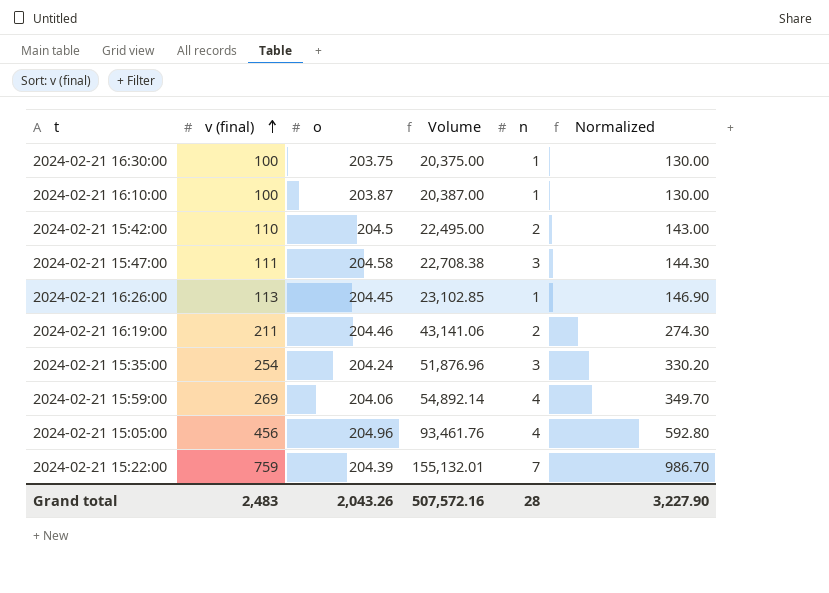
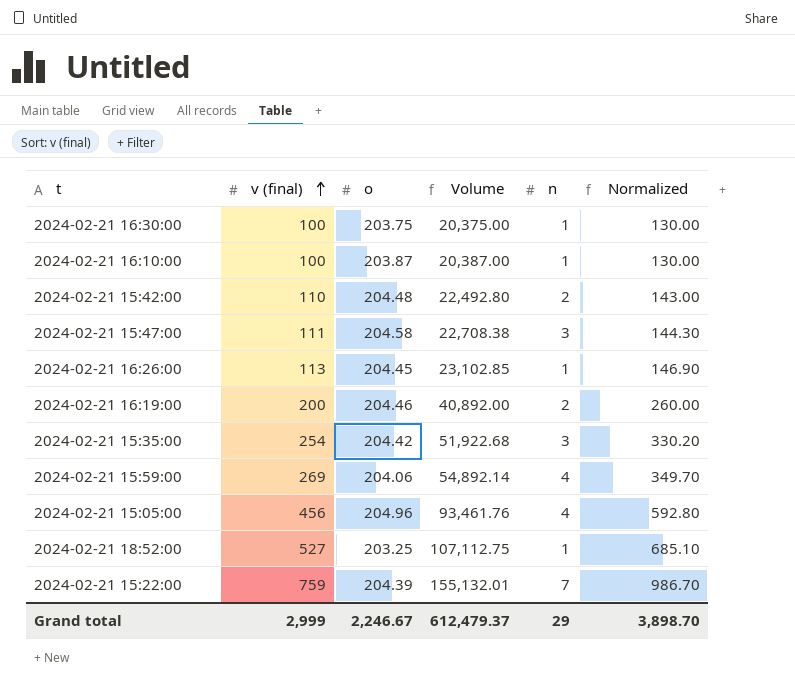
2024-02-21 15:42:00 | o: 204.5 -> 204.48
2024-02-21 15:42:00 | Volume: 22,495.00 -> 22,492.80
2024-02-21 16:19:00 | v (final): 211 -> 200
2024-02-21 16:19:00 | Volume: 43,141.06 -> 40,892.00
2024-02-21 16:19:00 | Normalized: 274.30 -> 260.00
2024-02-21 15:35:00 | o: 204.24 -> 204.42
2024-02-21 15:35:00 | Volume: 51,876.96 -> 51,922.68
row 2024-02-21 18:52:00: none -> 527 | 203.25 | 107,112.75 | 1 | 685.10
Grand total | v (final): 2,483 -> 2,999
Grand total | o: 2,043.26 -> 2,246.67
Grand total | Volume: 507,572.16 -> 612,479.37
Grand total | n: 28 -> 29
Grand total | Normalized: 3,227.90 -> 3,898.70

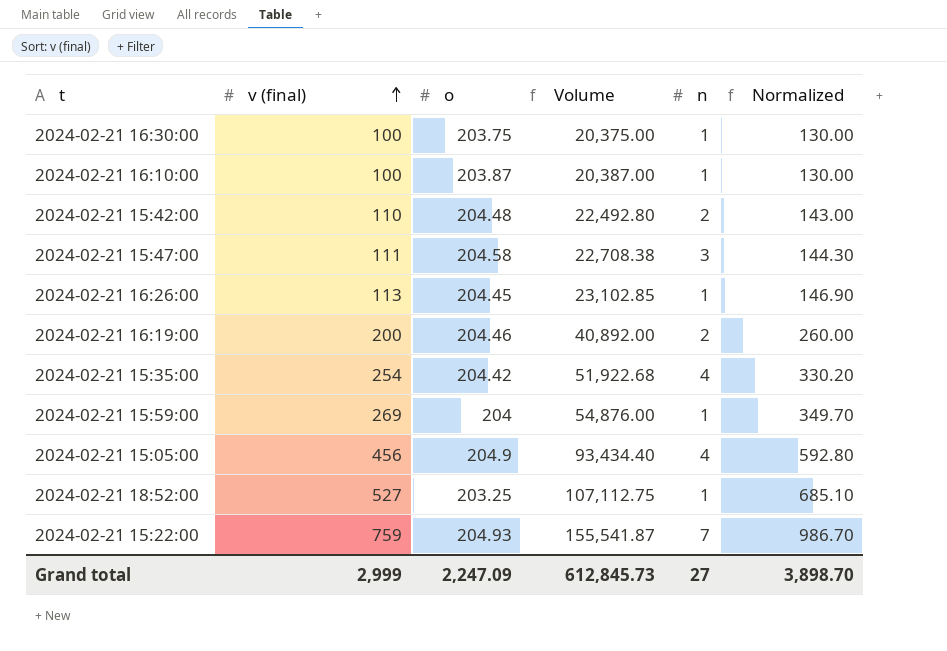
2024-02-21 15:35:00 | n: 3 -> 4
2024-02-21 15:59:00 | o: 204.06 -> 204
2024-02-21 15:59:00 | Volume: 54,892.14 -> 54,876.00
2024-02-21 15:59:00 | n: 4 -> 1
2024-02-21 15:05:00 | o: 204.96 -> 204.9
2024-02-21 15:05:00 | Volume: 93,461.76 -> 93,434.40
2024-02-21 15:22:00 | o: 204.39 -> 204.93
2024-02-21 15:22:00 | Volume: 155,132.01 -> 155,541.87
Grand total | o: 2,246.67 -> 2,247.09
Grand total | Volume: 612,479.37 -> 612,845.73
Grand total | n: 29 -> 27

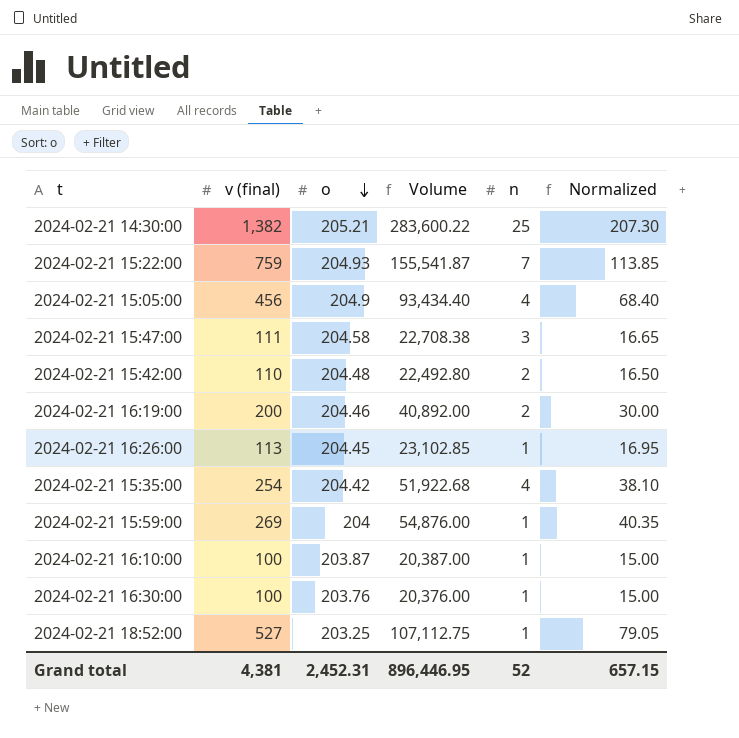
row order: v (final) ascending -> o descending
column Normalized | formula: [v (final)] * 1.3 -> [v (final)] * 0.15
row 2024-02-21 14:30:00: none -> 1,382 | 205.21 | 283,600.22 | 25 | 207.30
2024-02-21 16:30:00 | o: 203.75 -> 203.76
2024-02-21 16:30:00 | Volume: 20,375.00 -> 20,376.00
Grand total | v (final): 2,999 -> 4,381
Grand total | o: 2,247.09 -> 2,452.31
Grand total | Volume: 612,845.73 -> 896,446.95
Grand total | n: 27 -> 52
Grand total | Normalized: 3,898.70 -> 657.15

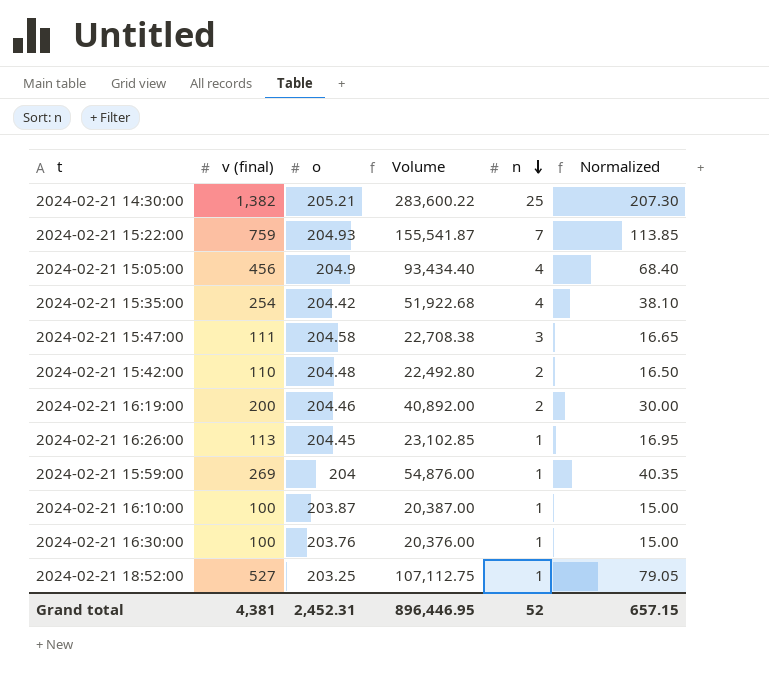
row order: o descending -> n descending

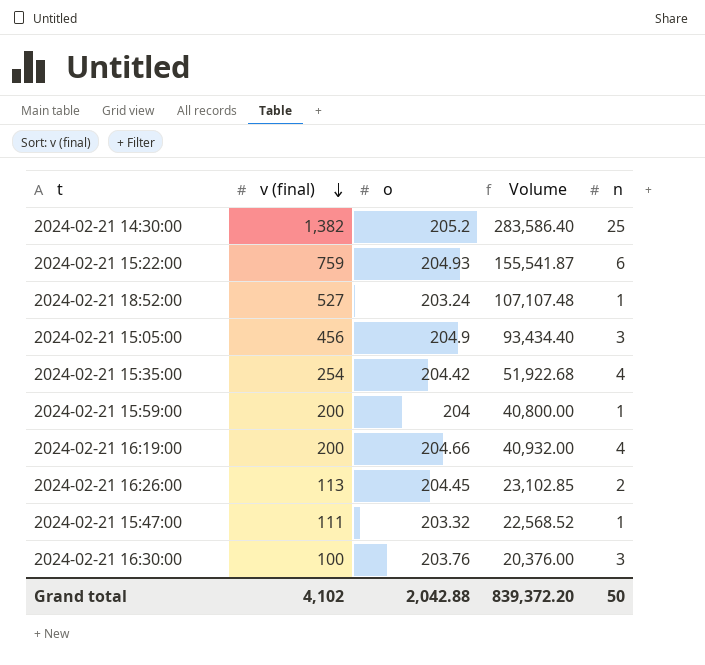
row order: n descending -> v (final) descending
column Normalized | formula: [v (final)] * 0.15 -> none
row 2024-02-21 15:42:00: 110 | 204.48 | 22,492.80 | 2 | 16.50 -> none
row 2024-02-21 16:10:00: 100 | 203.87 | 20,387.00 | 1 | 15.00 -> none
2024-02-21 14:30:00 | o: 205.21 -> 205.2
2024-02-21 14:30:00 | Volume: 283,600.22 -> 283,586.40
2024-02-21 15:22:00 | n: 7 -> 6
2024-02-21 18:52:00 | o: 203.25 -> 203.24
2024-02-21 18:52:00 | Volume: 107,112.75 -> 107,107.48
2024-02-21 15:05:00 | n: 4 -> 3
2024-02-21 15:59:00 | v (final): 269 -> 200
2024-02-21 15:59:00 | Volume: 54,876.00 -> 40,800.00
2024-02-21 16:19:00 | o: 204.46 -> 204.66
2024-02-21 16:19:00 | Volume: 40,892.00 -> 40,932.00
2024-02-21 16:19:00 | n: 2 -> 4
2024-02-21 16:26:00 | n: 1 -> 2
2024-02-21 15:47:00 | o: 204.58 -> 203.32
2024-02-21 15:47:00 | Volume: 22,708.38 -> 22,568.52
2024-02-21 15:47:00 | n: 3 -> 1
2024-02-21 16:30:00 | n: 1 -> 3
Grand total | v (final): 4,381 -> 4,102
Grand total | o: 2,452.31 -> 2,042.88
Grand total | Volume: 896,446.95 -> 839,372.20
Grand total | n: 52 -> 50

